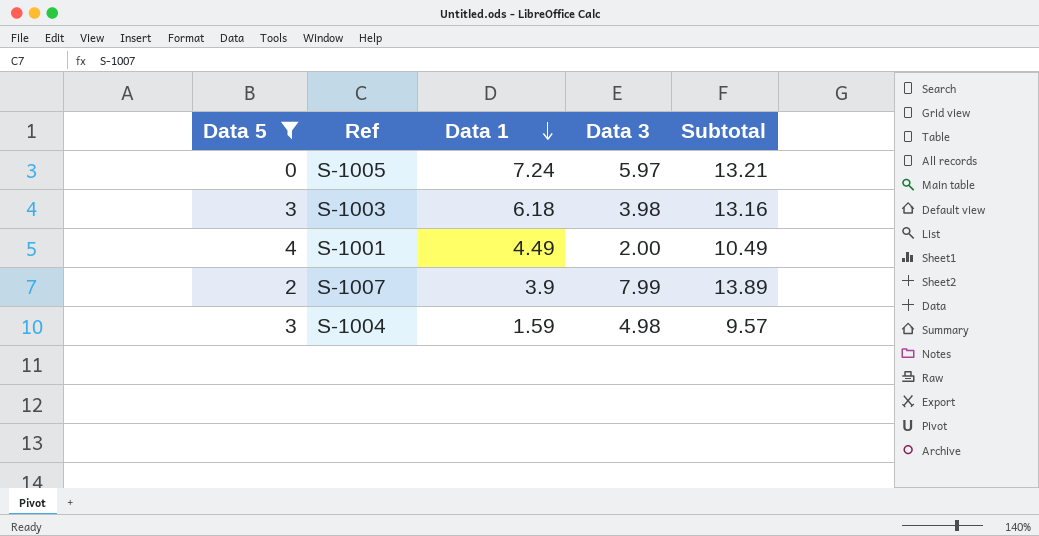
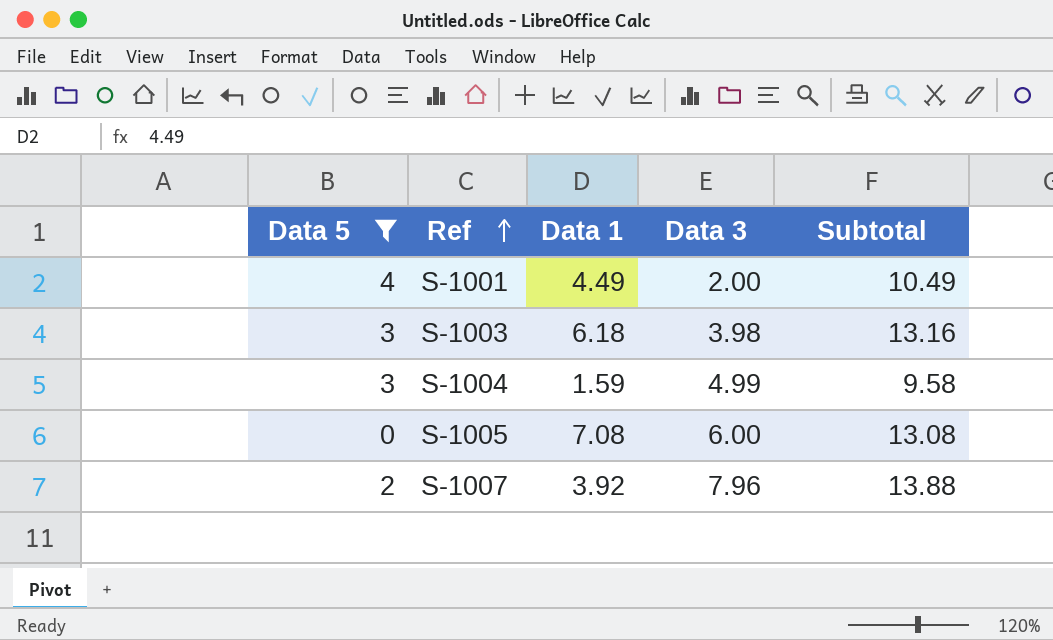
row order: Data 1 descending -> Ref ascending
S-1004 | Data 3: 4.98 -> 4.99
S-1004 | Subtotal: 9.57 -> 9.58
S-1005 | Data 1: 7.24 -> 7.08
S-1005 | Data 3: 5.97 -> 6.00
S-1005 | Subtotal: 13.21 -> 13.08
S-1007 | Data 1: 3.9 -> 3.92
S-1007 | Data 3: 7.99 -> 7.96
S-1007 | Subtotal: 13.89 -> 13.88

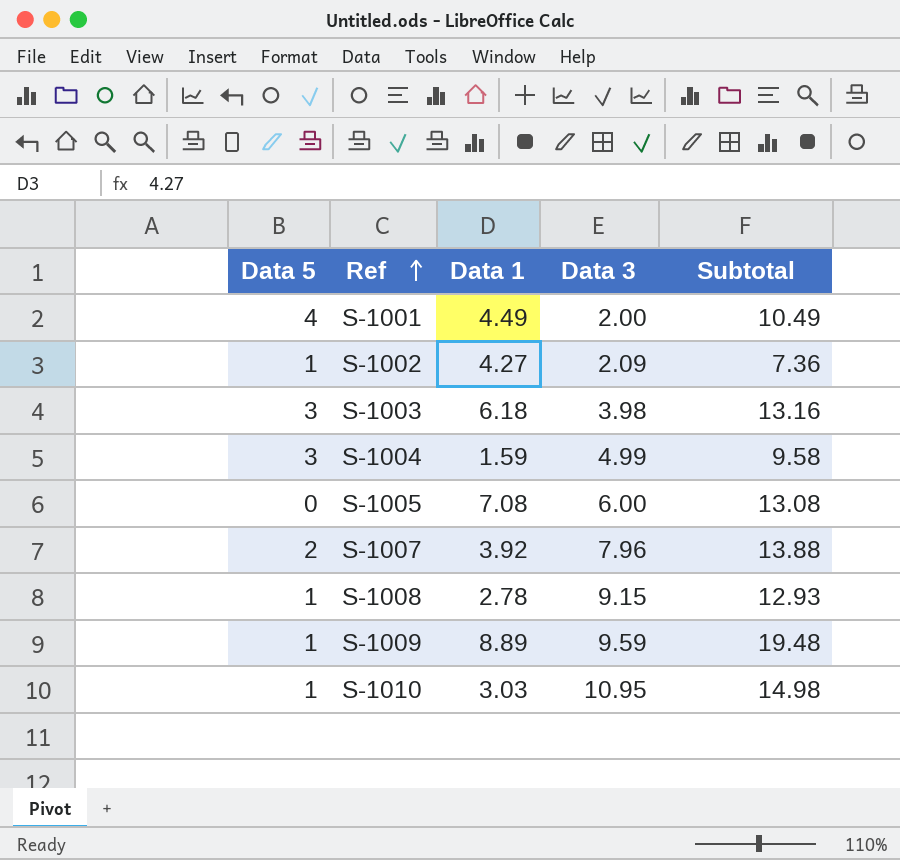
filter: Data 5 != 1 -> none

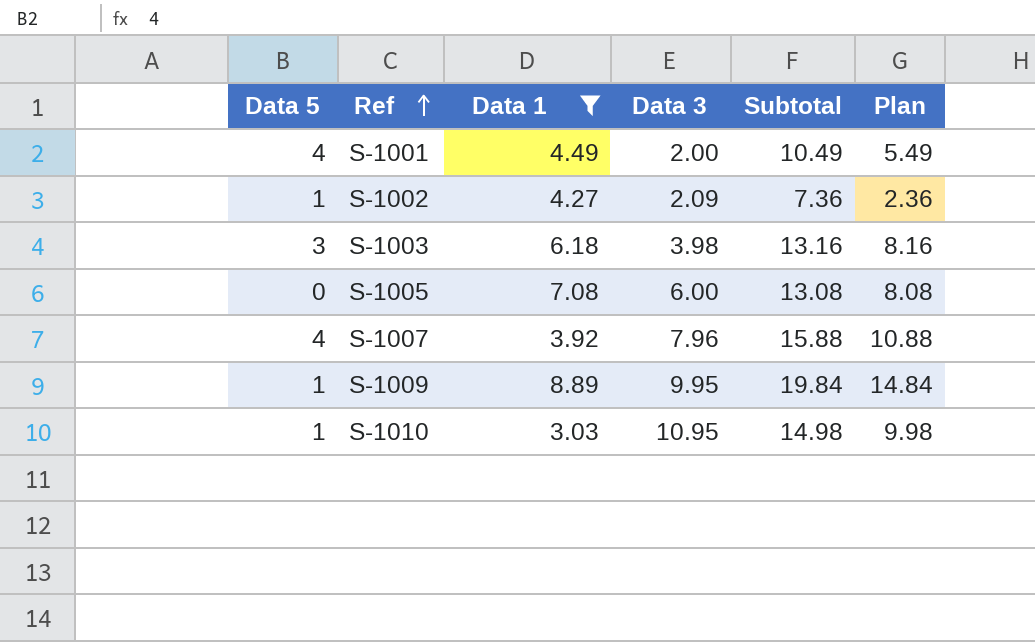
filter: none -> Data 1 >= 3.03
column Plan | formula: none -> [Subtotal] - 5
S-1007 | Data 5: 2 -> 4
S-1007 | Subtotal: 13.88 -> 15.88
S-1009 | Data 3: 9.59 -> 9.95
S-1009 | Subtotal: 19.48 -> 19.84

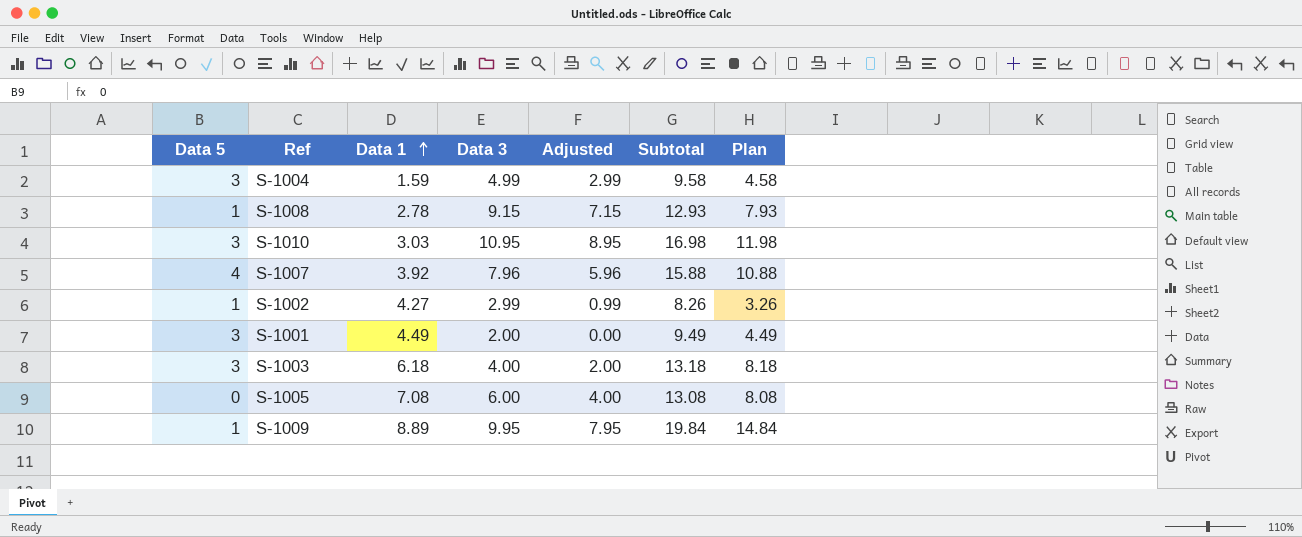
filter: Data 1 >= 3.03 -> none
row order: Ref ascending -> Data 1 ascending
column Adjusted | formula: none -> [Data 3] - 2
S-1010 | Data 5: 1 -> 3
S-1010 | Subtotal: 14.98 -> 16.98
S-1010 | Plan: 9.98 -> 11.98
S-1002 | Data 3: 2.09 -> 2.99
S-1002 | Subtotal: 7.36 -> 8.26
S-1002 | Plan: 2.36 -> 3.26
S-1001 | Data 5: 4 -> 3
S-1001 | Subtotal: 10.49 -> 9.49
S-1001 | Plan: 5.49 -> 4.49
S-1003 | Data 3: 3.98 -> 4.00
S-1003 | Subtotal: 13.16 -> 13.18
S-1003 | Plan: 8.16 -> 8.18

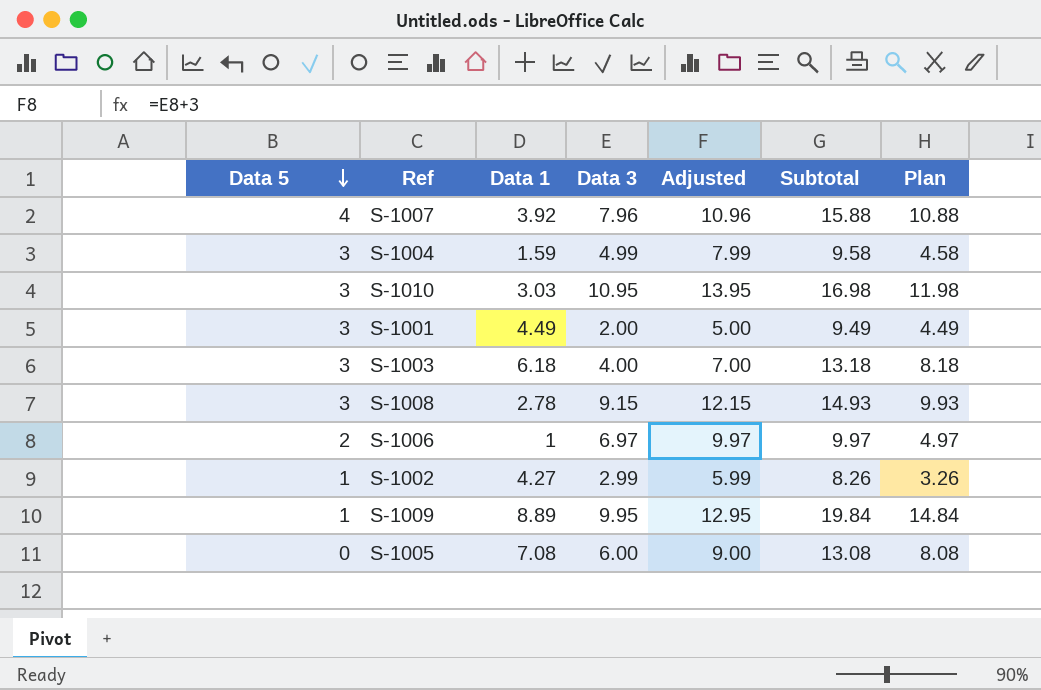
row order: Data 1 ascending -> Data 5 descending
column Adjusted | formula: [Data 3] - 2 -> [Data 3] + 3
S-1008 | Data 5: 1 -> 3
S-1008 | Subtotal: 12.93 -> 14.93
S-1008 | Plan: 7.93 -> 9.93
row S-1006: none -> 2 | 1 | 6.97 | 9.97 | 9.97 | 4.97

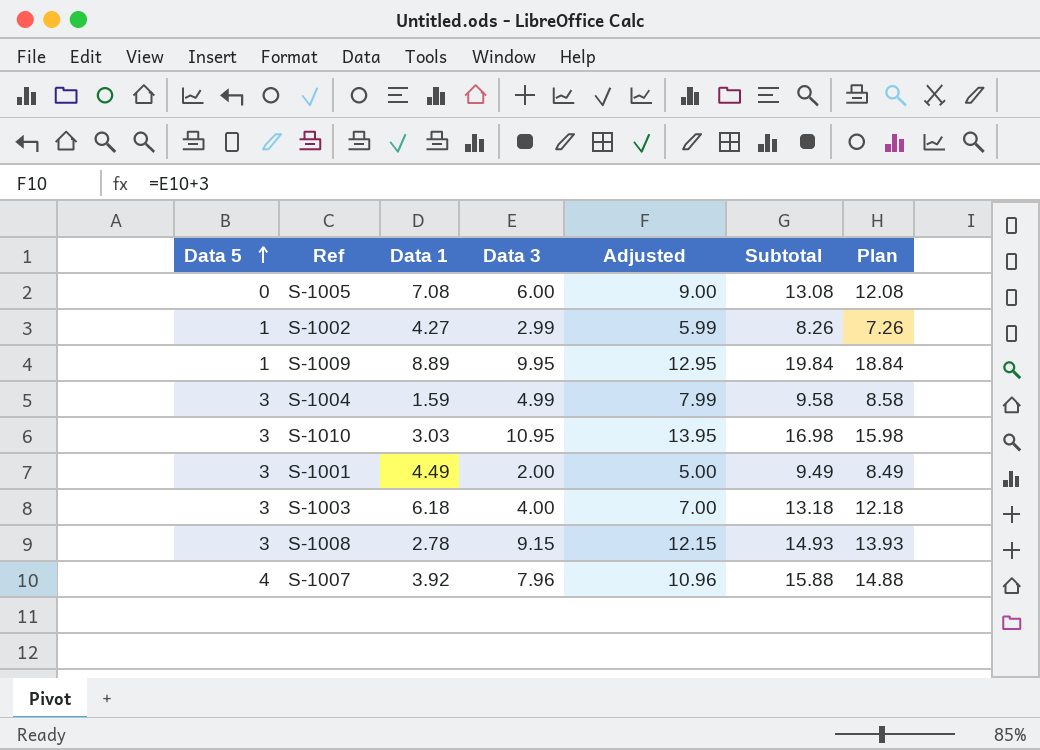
row order: Data 5 descending -> Data 5 ascending
column Plan | formula: [Subtotal] - 5 -> [Subtotal] - 1
row S-1006: 2 | 1 | 6.97 | 9.97 | 9.97 | 4.97 -> none

